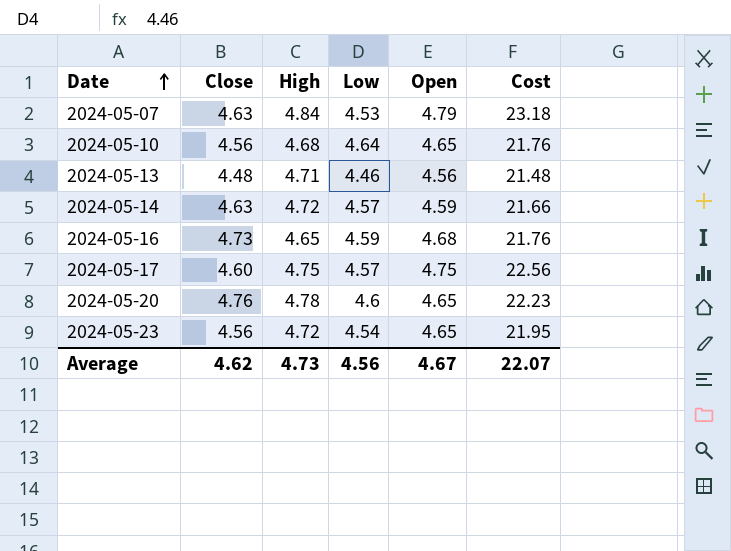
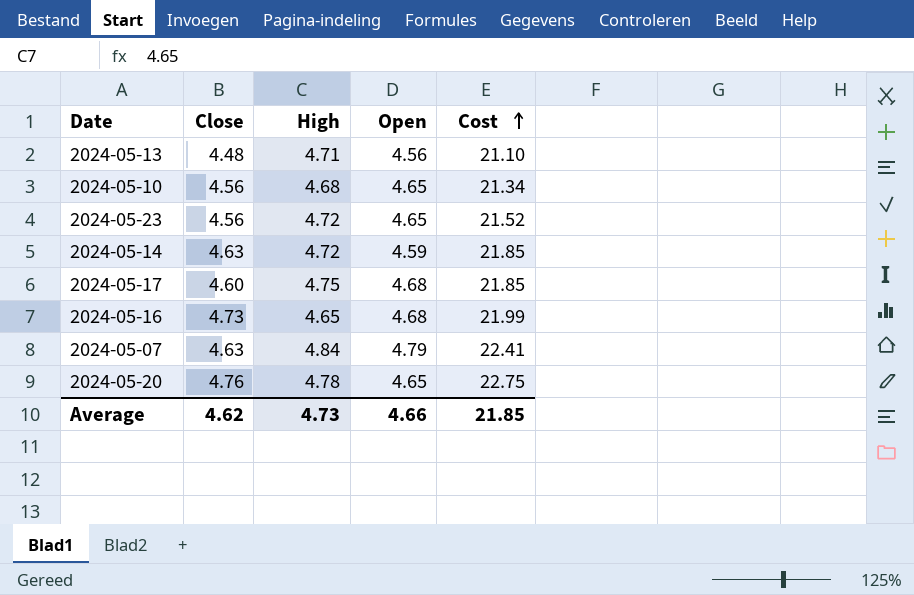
row order: Date ascending -> Cost ascending
column Low | position: 4 -> none
column Cost | formula: [High] * [Open] -> [Close] * [High]
2024-05-17 | Open: 4.75 -> 4.68
Average | Open: 4.67 -> 4.66
Average | Cost: 22.07 -> 21.85

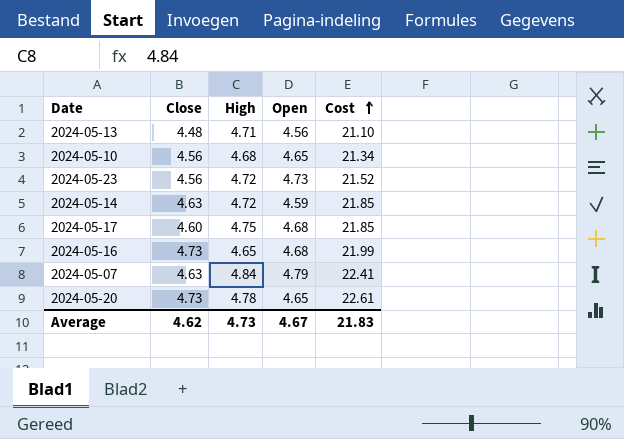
2024-05-23 | Open: 4.65 -> 4.73
2024-05-20 | Close: 4.76 -> 4.73
2024-05-20 | Cost: 22.75 -> 22.61
Average | Open: 4.66 -> 4.67
Average | Cost: 21.85 -> 21.83

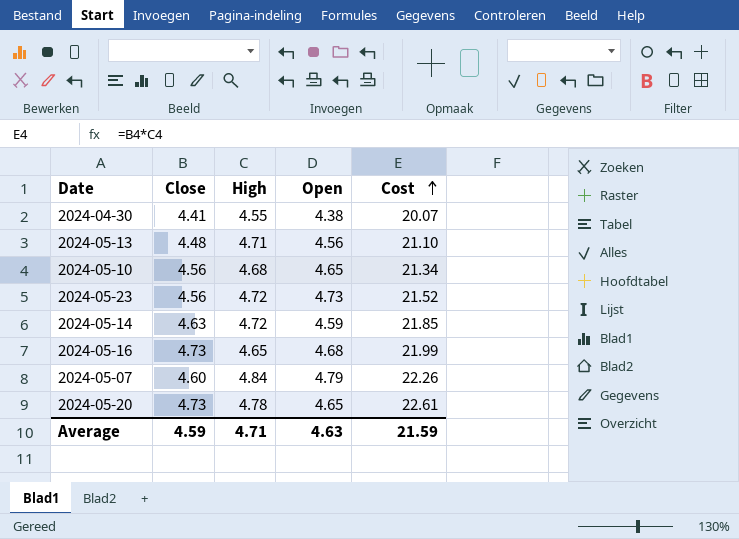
row 2024-05-17: 4.60 | 4.75 | 4.68 | 21.85 -> none
row 2024-04-30: none -> 4.41 | 4.55 | 4.38 | 20.07
2024-05-07 | Close: 4.63 -> 4.60
2024-05-07 | Cost: 22.41 -> 22.26
Average | Close: 4.62 -> 4.59
Average | High: 4.73 -> 4.71
Average | Open: 4.67 -> 4.63
Average | Cost: 21.83 -> 21.59

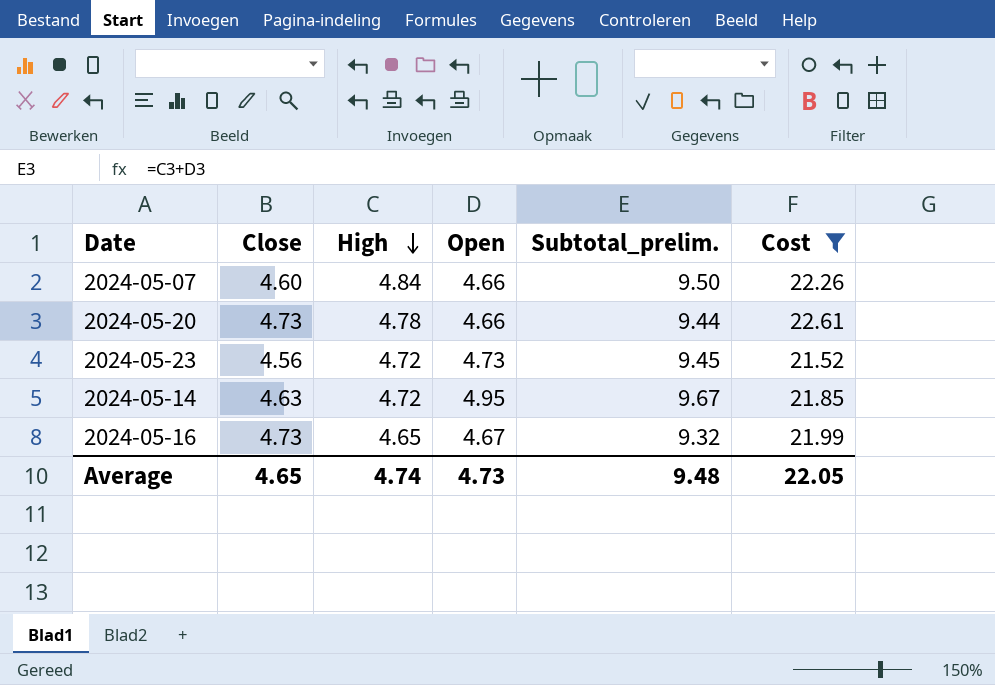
filter: none -> Cost >= 21.52
row order: Cost ascending -> High descending
column Subtotal_prelim. | formula: none -> [High] + [Open]
2024-05-07 | Open: 4.79 -> 4.66
2024-05-20 | Open: 4.65 -> 4.66
2024-05-14 | Open: 4.59 -> 4.95
2024-05-16 | Open: 4.68 -> 4.67
Average | Close: 4.59 -> 4.65
Average | High: 4.71 -> 4.74
Average | Open: 4.63 -> 4.73
Average | Cost: 21.59 -> 22.05

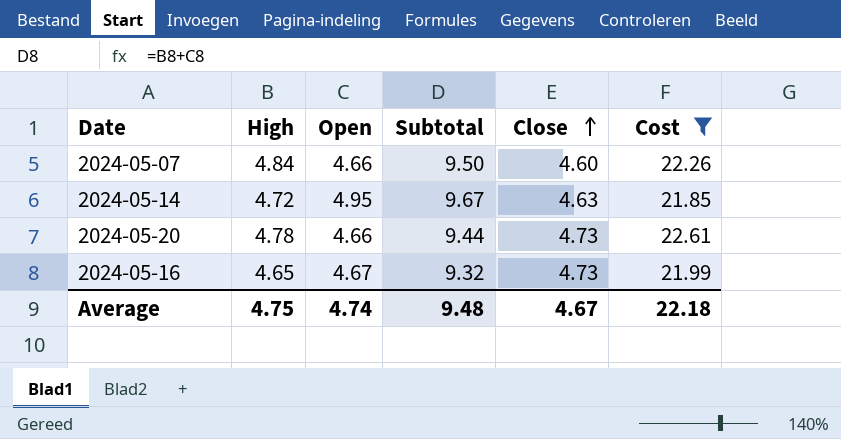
row order: High descending -> Close ascending
column name: Subtotal_prelim. -> Subtotal
column Close | position: 2 -> 5
row 2024-05-23: 4.56 | 4.72 | 4.73 | 9.45 | 21.52 -> none
Average | High: 4.74 -> 4.75
Average | Open: 4.73 -> 4.74
Average | Close: 4.65 -> 4.67
Average | Cost: 22.05 -> 22.18

